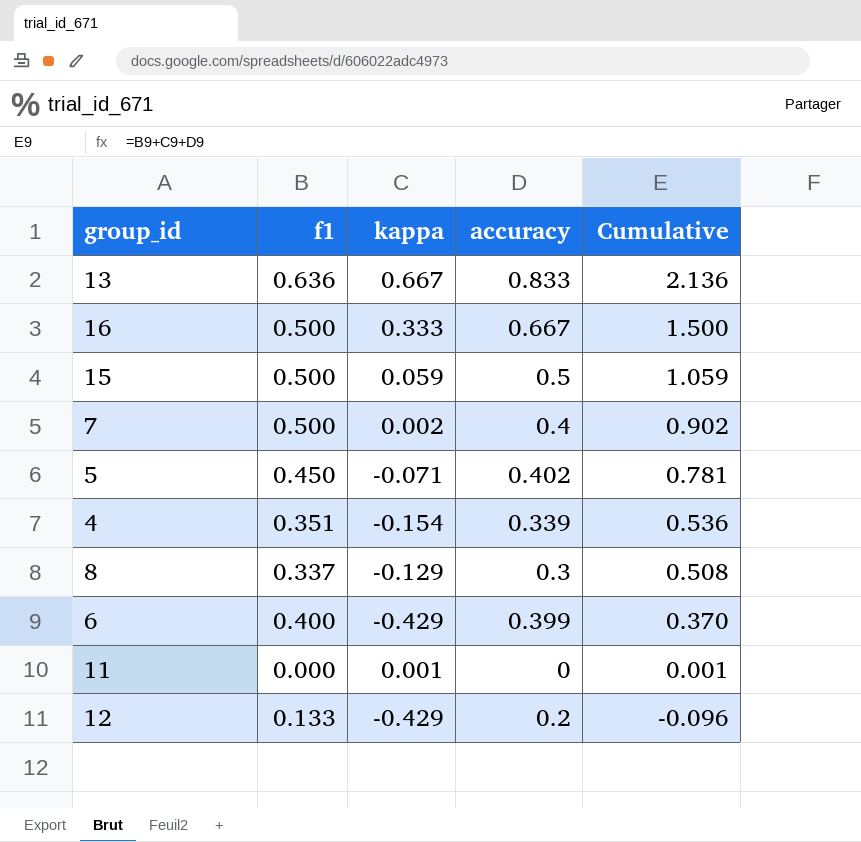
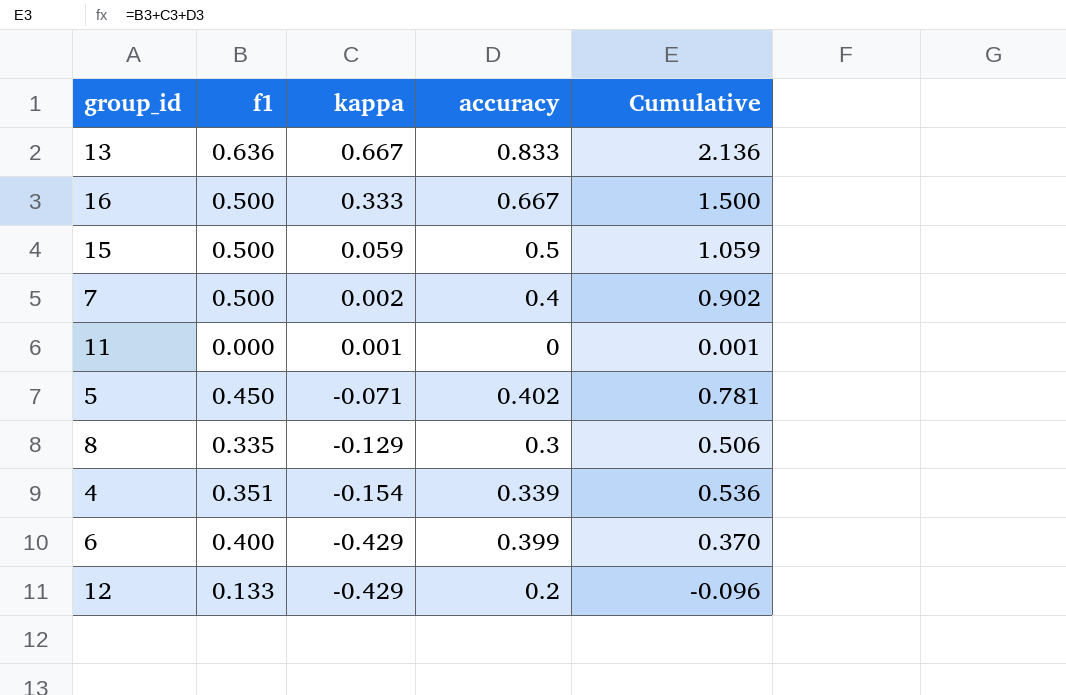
row order: Cumulative descending -> kappa descending
8 | f1: 0.337 -> 0.335
8 | Cumulative: 0.508 -> 0.506

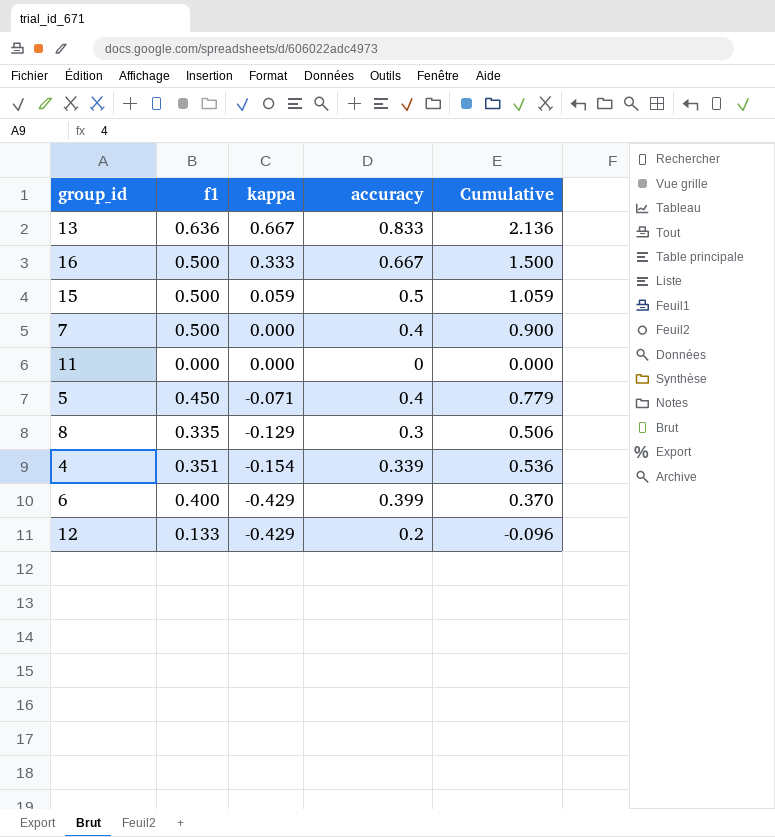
7 | kappa: 0.002 -> 0.000
7 | Cumulative: 0.902 -> 0.900
11 | kappa: 0.001 -> 0.000
11 | Cumulative: 0.001 -> 0.000
5 | accuracy: 0.402 -> 0.4
5 | Cumulative: 0.781 -> 0.779

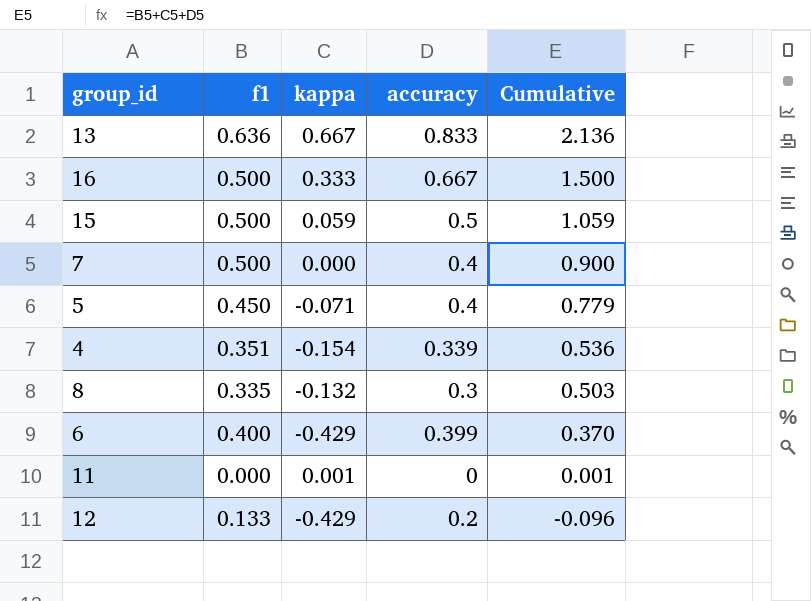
row order: kappa descending -> Cumulative descending
8 | kappa: -0.129 -> -0.132
8 | Cumulative: 0.506 -> 0.503
11 | kappa: 0.000 -> 0.001
11 | Cumulative: 0.000 -> 0.001

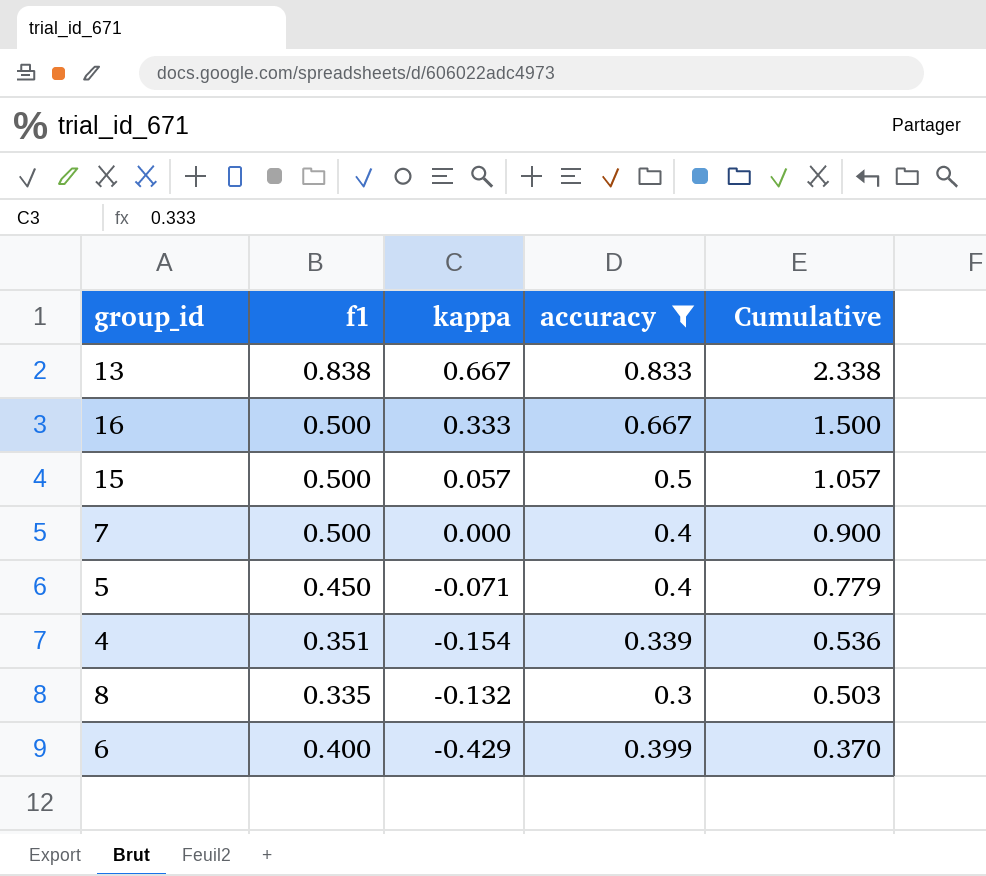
filter: none -> accuracy >= 0.3
13 | f1: 0.636 -> 0.838
13 | Cumulative: 2.136 -> 2.338
15 | kappa: 0.059 -> 0.057
15 | Cumulative: 1.059 -> 1.057

